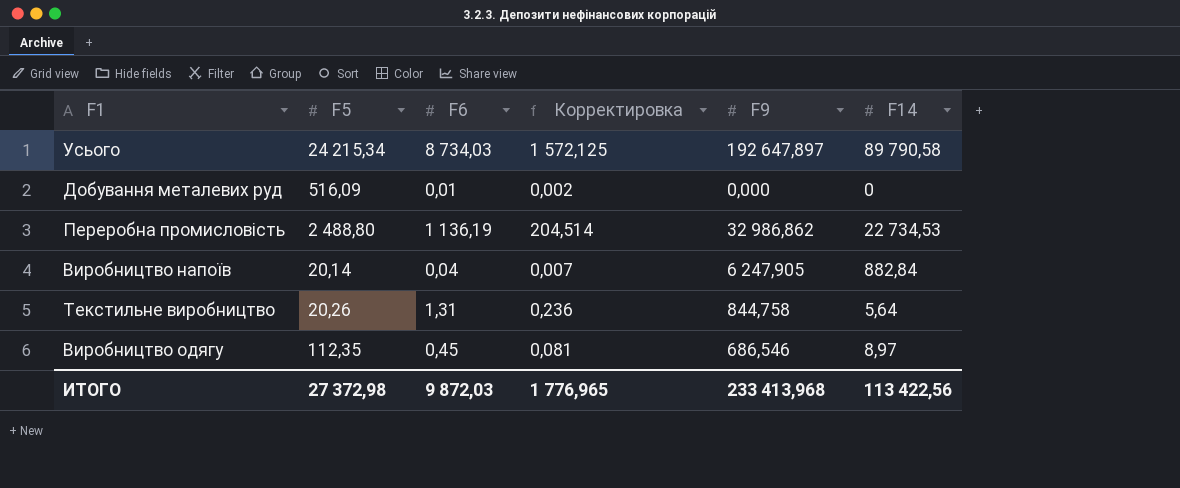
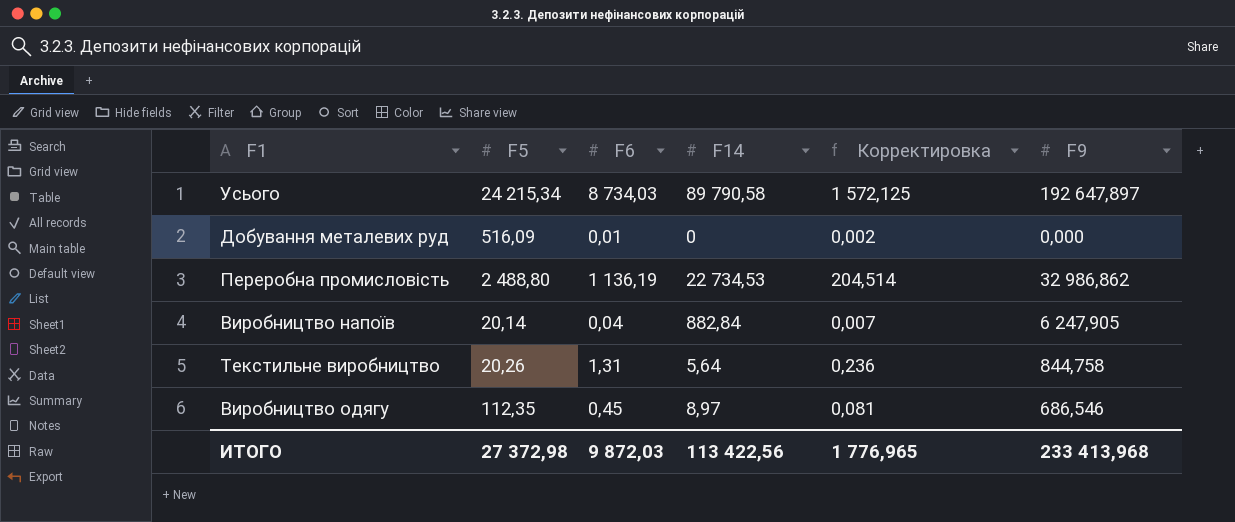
column F14 | position: 6 -> 4

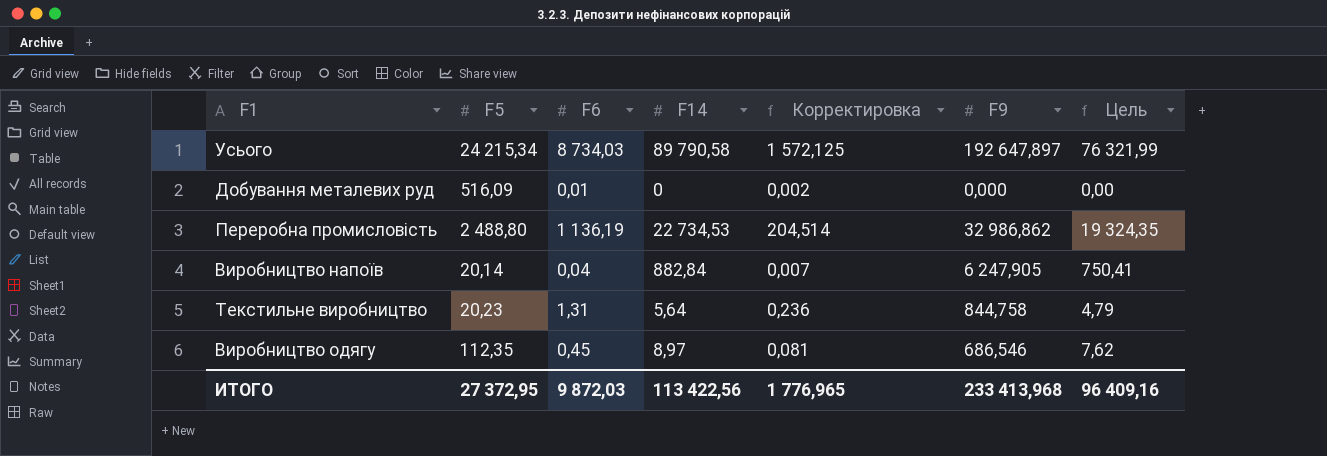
column Цель | formula: none -> [F14] * 0,85
Текстильне виробництво | F5: 20,26 -> 20,23
ИТОГО | F5: 27 372,98 -> 27 372,95

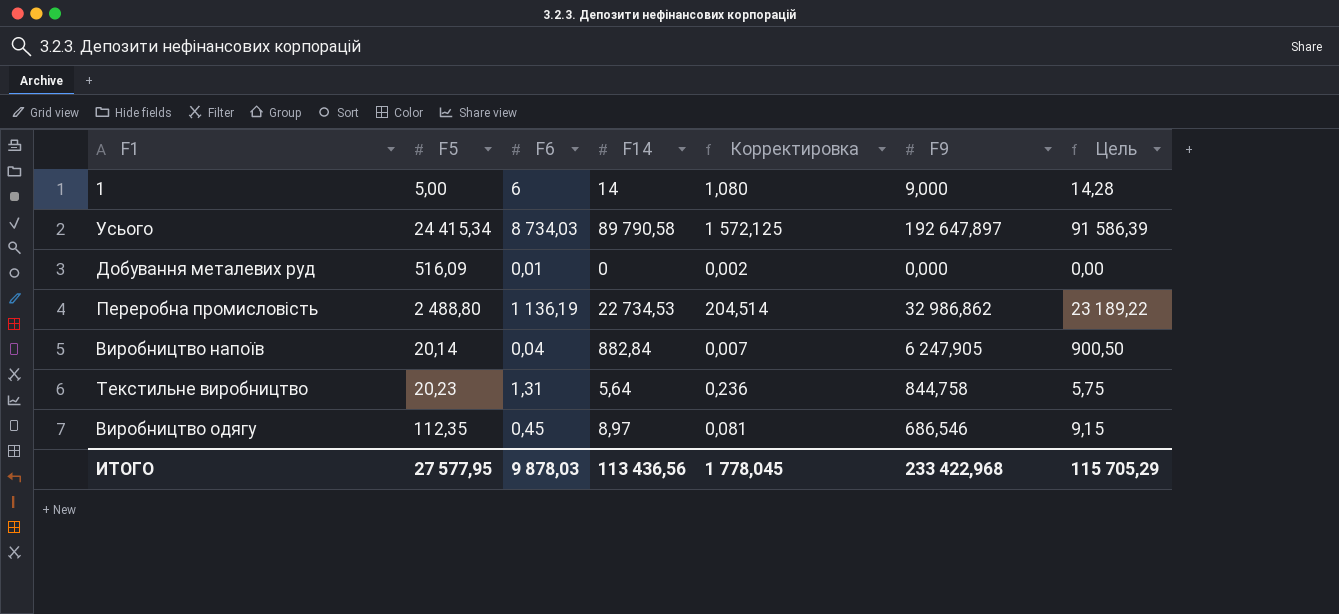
column Цель | formula: [F14] * 0,85 -> [F14] * 1,02
row 1: none -> 5,00 | 6 | 14 | 1,080 | 9,000 | 14,28
Усього | F5: 24 215,34 -> 24 415,34
ИТОГО | F5: 27 372,95 -> 27 577,95
ИТОГО | F6: 9 872,03 -> 9 878,03
ИТОГО | F14: 113 422,56 -> 113 436,56
ИТОГО | Корректировка: 1 776,965 -> 1 778,045
ИТОГО | F9: 233 413,968 -> 233 422,968
ИТОГО | Цель: 96 409,16 -> 115 705,29

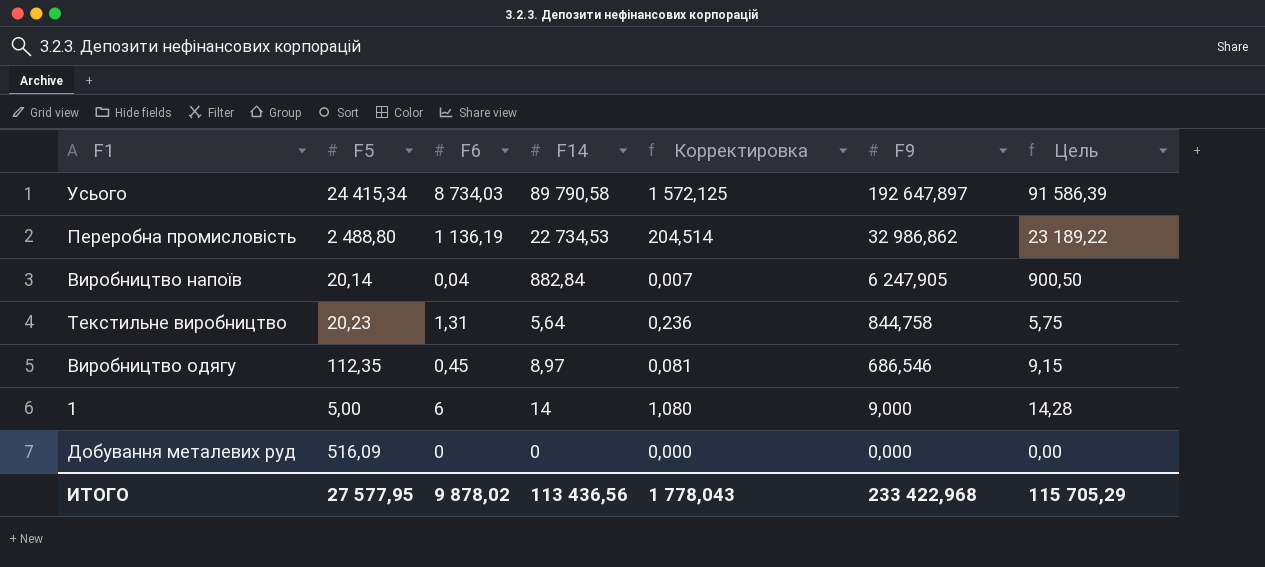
row order: none -> F9 descending
Добування металевих руд | F6: 0,01 -> 0
Добування металевих руд | Корректировка: 0,002 -> 0,000
ИТОГО | F6: 9 878,03 -> 9 878,02
ИТОГО | Корректировка: 1 778,045 -> 1 778,043

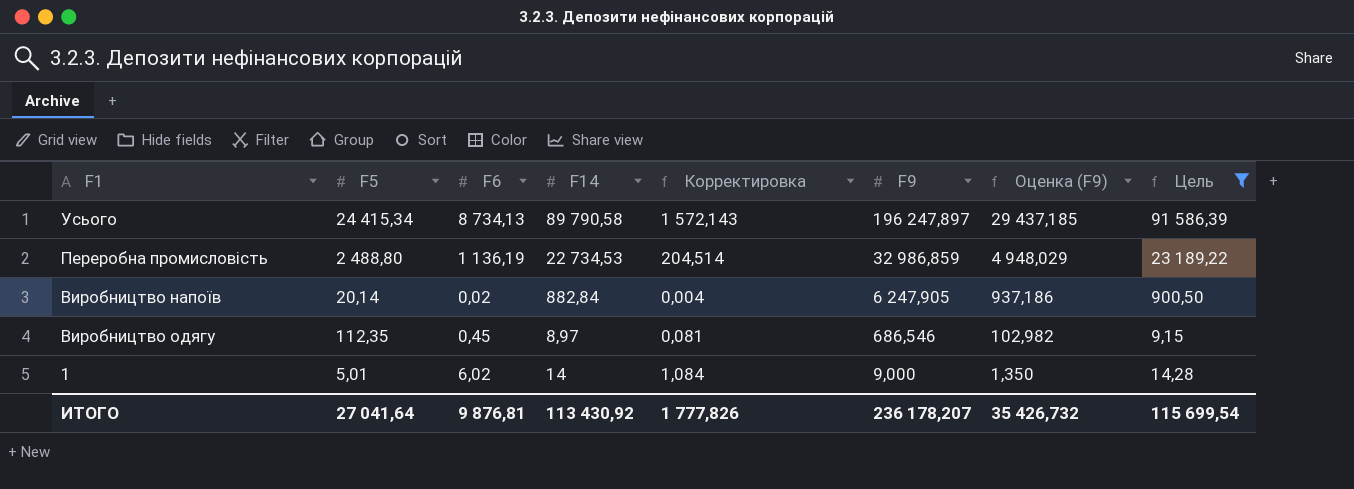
filter: none -> Цель >= 9,15
column Оценка (F9) | formula: none -> [F9] * 0,15
Усього | F6: 8 734,03 -> 8 734,13
Усього | Корректировка: 1 572,125 -> 1 572,143
Усього | F9: 192 647,897 -> 196 247,897
Переробна промисловість | F9: 32 986,862 -> 32 986,859
Виробництво напоїв | F6: 0,04 -> 0,02
Виробництво напоїв | Корректировка: 0,007 -> 0,004
1 | F5: 5,00 -> 5,01
1 | F6: 6 -> 6,02
1 | Корректировка: 1,080 -> 1,084
ИТОГО | F5: 27 577,95 -> 27 041,64
ИТОГО | F6: 9 878,02 -> 9 876,81
ИТОГО | F14: 113 436,56 -> 113 430,92
ИТОГО | Корректировка: 1 778,043 -> 1 777,826
ИТОГО | F9: 233 422,968 -> 236 178,207
ИТОГО | Цель: 115 705,29 -> 115 699,54

